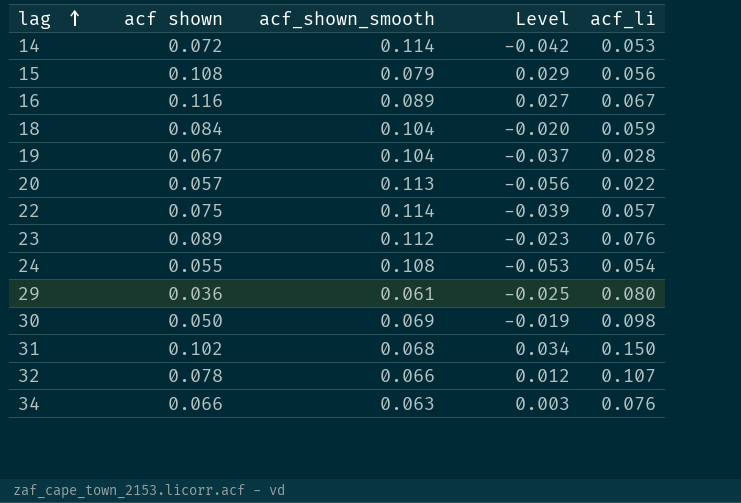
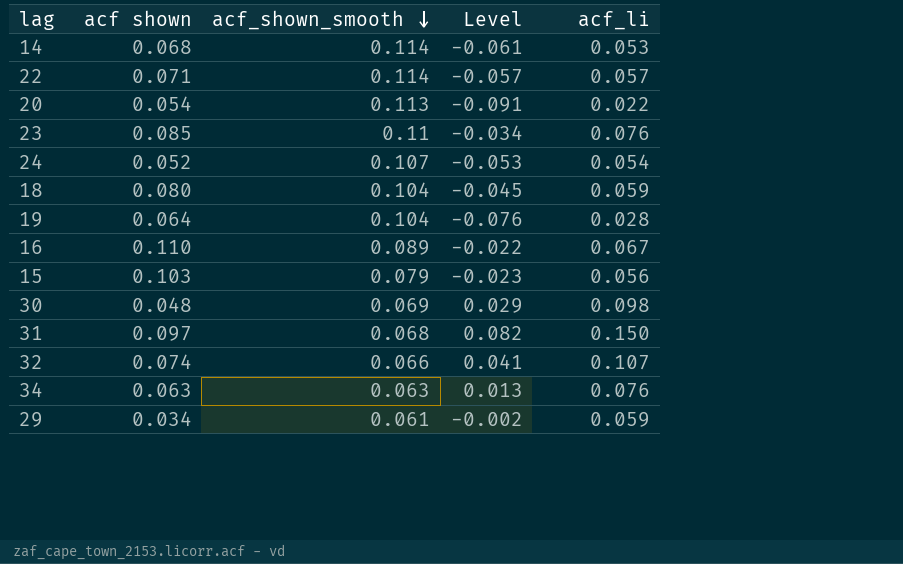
row order: lag ascending -> acf_shown_smooth descending
column Level | formula: [acf shown] - [acf_shown_smooth] -> [acf_li] - [acf_shown_smooth]
14 | acf shown: 0.072 -> 0.068
22 | acf shown: 0.075 -> 0.071
20 | acf shown: 0.057 -> 0.054
23 | acf shown: 0.089 -> 0.085
23 | acf_shown_smooth: 0.112 -> 0.11
24 | acf shown: 0.055 -> 0.052
24 | acf_shown_smooth: 0.108 -> 0.107
18 | acf shown: 0.084 -> 0.080
19 | acf shown: 0.067 -> 0.064
16 | acf shown: 0.116 -> 0.110
15 | acf shown: 0.108 -> 0.103
30 | acf shown: 0.050 -> 0.048
31 | acf shown: 0.102 -> 0.097
32 | acf shown: 0.078 -> 0.074
34 | acf shown: 0.066 -> 0.063
29 | acf shown: 0.036 -> 0.034
29 | acf_li: 0.080 -> 0.059

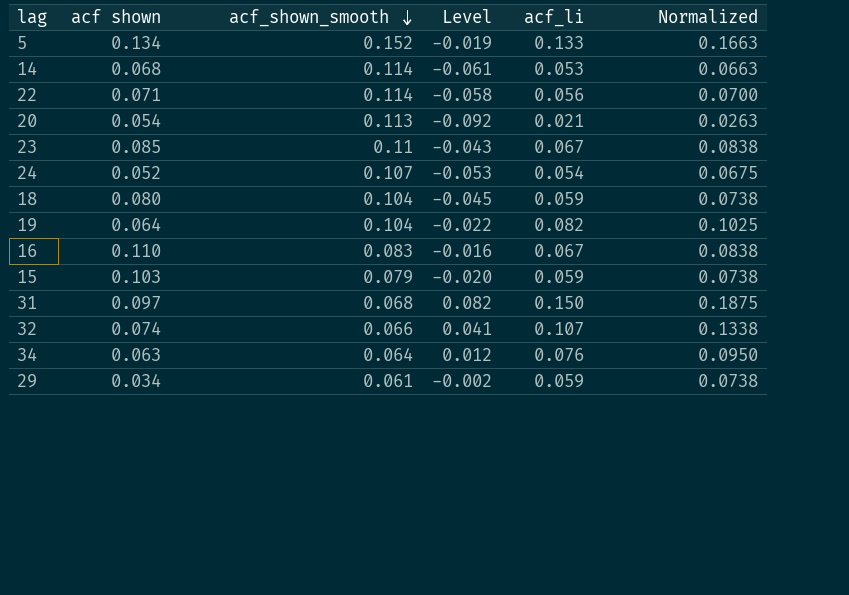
column Normalized | formula: none -> [acf_li] * 1.25
row 30: 0.048 | 0.069 | 0.029 | 0.098 -> none
row 5: none -> 0.134 | 0.152 | -0.019 | 0.133 | 0.1663
22 | Level: -0.057 -> -0.058
22 | acf_li: 0.057 -> 0.056
20 | Level: -0.091 -> -0.092
20 | acf_li: 0.022 -> 0.021
23 | Level: -0.034 -> -0.043
23 | acf_li: 0.076 -> 0.067
19 | Level: -0.076 -> -0.022
19 | acf_li: 0.028 -> 0.082
16 | acf_shown_smooth: 0.089 -> 0.083
16 | Level: -0.022 -> -0.016
15 | Level: -0.023 -> -0.020
15 | acf_li: 0.056 -> 0.059
34 | acf_shown_smooth: 0.063 -> 0.064
34 | Level: 0.013 -> 0.012

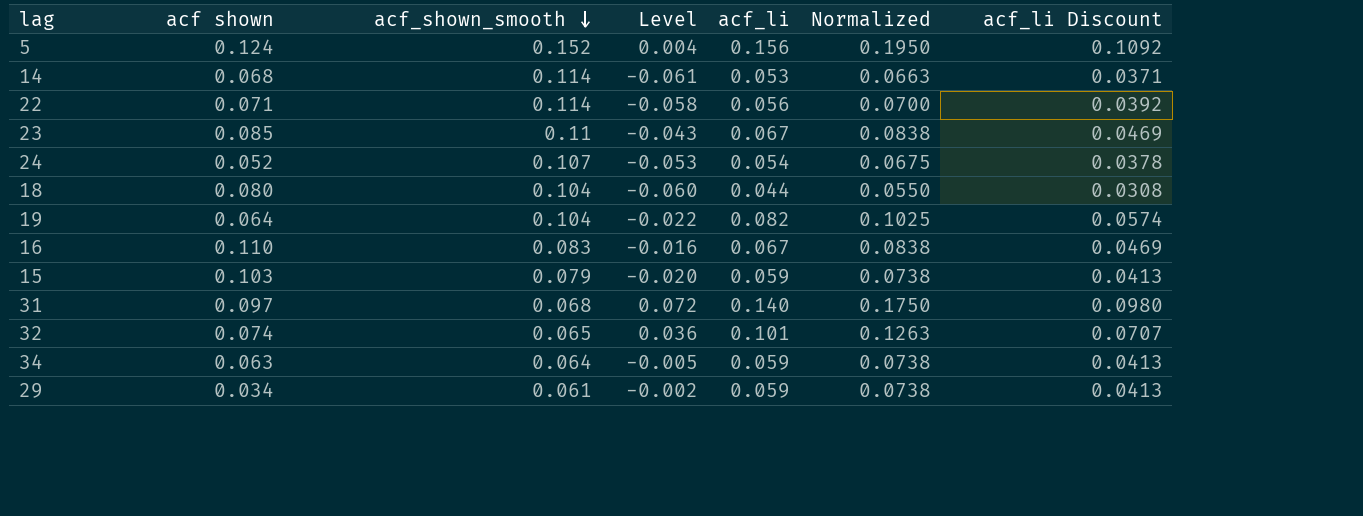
column acf_li Discount | formula: none -> [acf_li] * 0.7
row 20: 0.054 | 0.113 | -0.092 | 0.021 | 0.0263 -> none
5 | acf shown: 0.134 -> 0.124
5 | Level: -0.019 -> 0.004
5 | acf_li: 0.133 -> 0.156
5 | Normalized: 0.1663 -> 0.1950
18 | Level: -0.045 -> -0.060
18 | acf_li: 0.059 -> 0.044
18 | Normalized: 0.0738 -> 0.0550
31 | Level: 0.082 -> 0.072
31 | acf_li: 0.150 -> 0.140
31 | Normalized: 0.1875 -> 0.1750
32 | acf_shown_smooth: 0.066 -> 0.065
32 | Level: 0.041 -> 0.036
32 | acf_li: 0.107 -> 0.101
32 | Normalized: 0.1338 -> 0.1263
34 | Level: 0.012 -> -0.005
34 | acf_li: 0.076 -> 0.059
34 | Normalized: 0.0950 -> 0.0738

